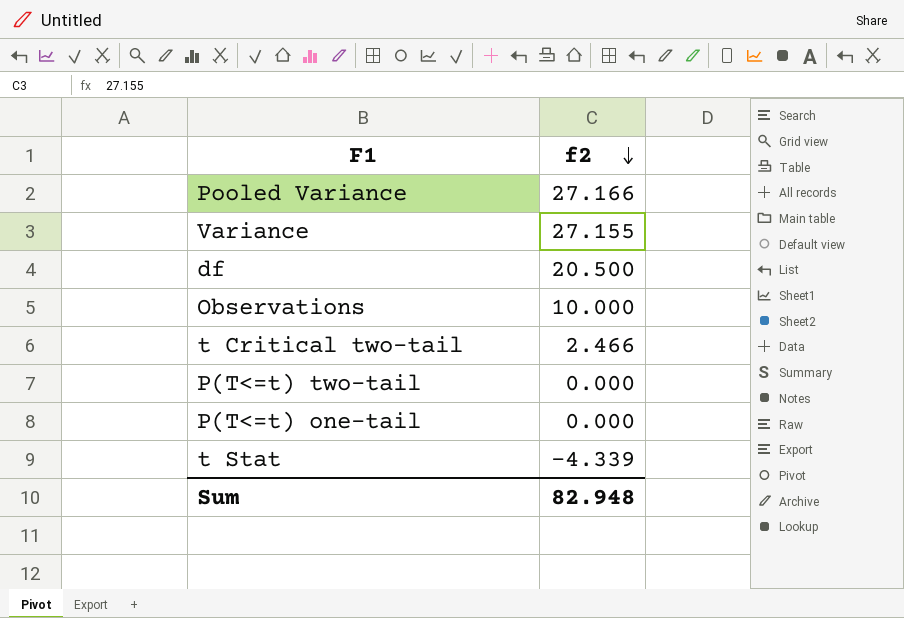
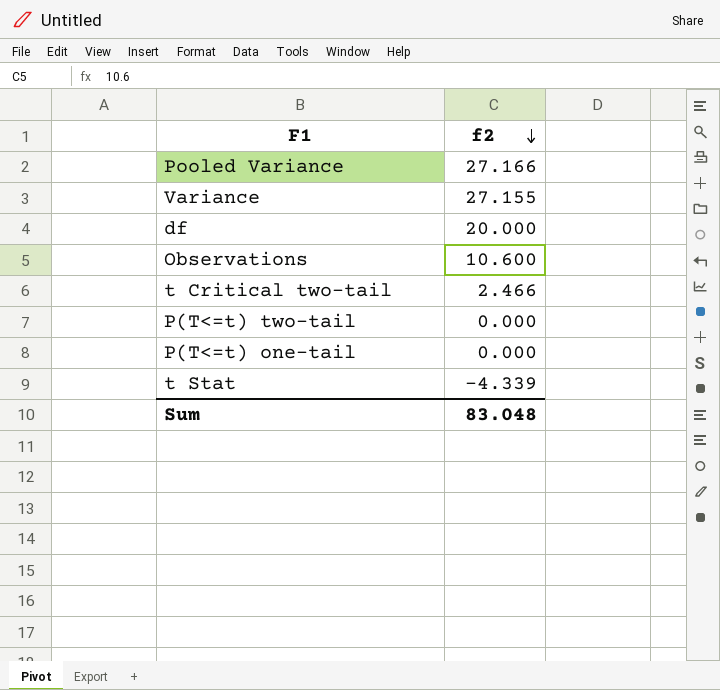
df | f2: 20.500 -> 20.000
Observations | f2: 10.000 -> 10.600
Sum | f2: 82.948 -> 83.048

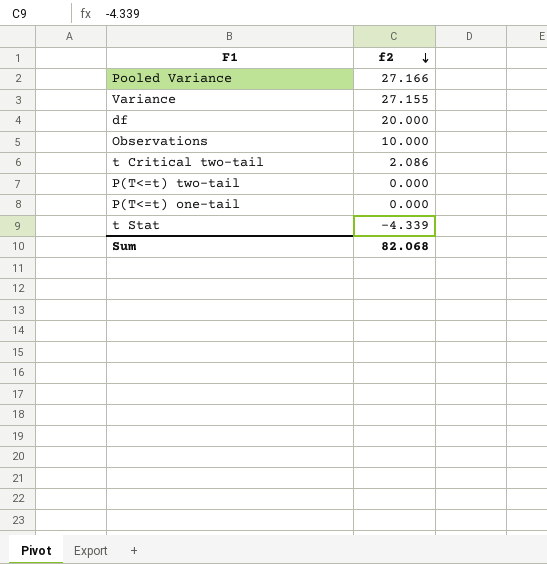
Observations | f2: 10.600 -> 10.000
t Critical two-tail | f2: 2.466 -> 2.086
Sum | f2: 83.048 -> 82.068

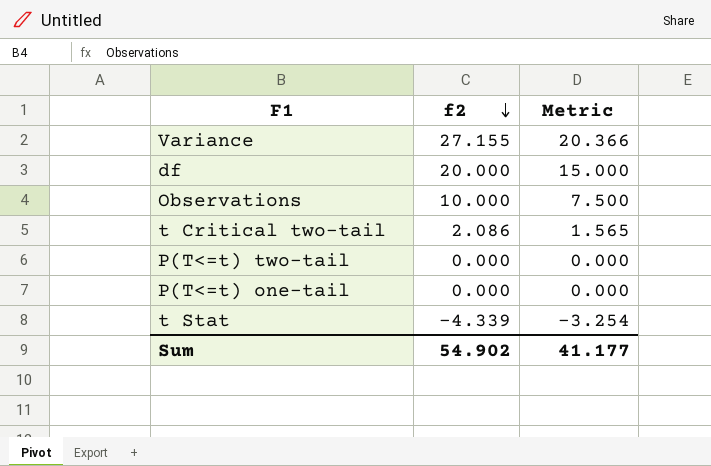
column Metric | formula: none -> [f2] * 0.75
row Pooled Variance: 27.166 -> none
Sum | f2: 82.068 -> 54.902

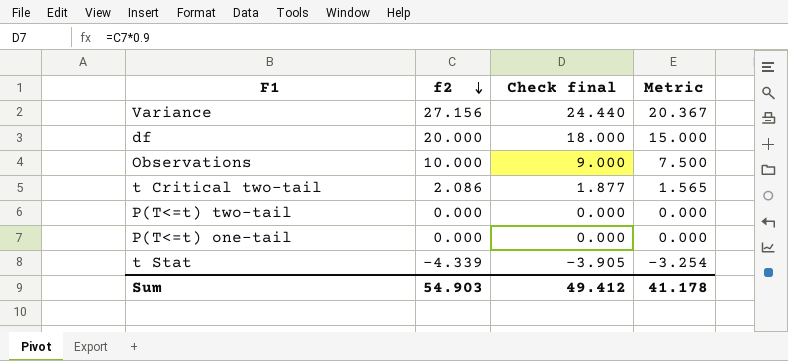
column Check final | formula: none -> [f2] * 0.9
Variance | f2: 27.155 -> 27.156
Variance | Metric: 20.366 -> 20.367
Sum | f2: 54.902 -> 54.903
Sum | Metric: 41.177 -> 41.178

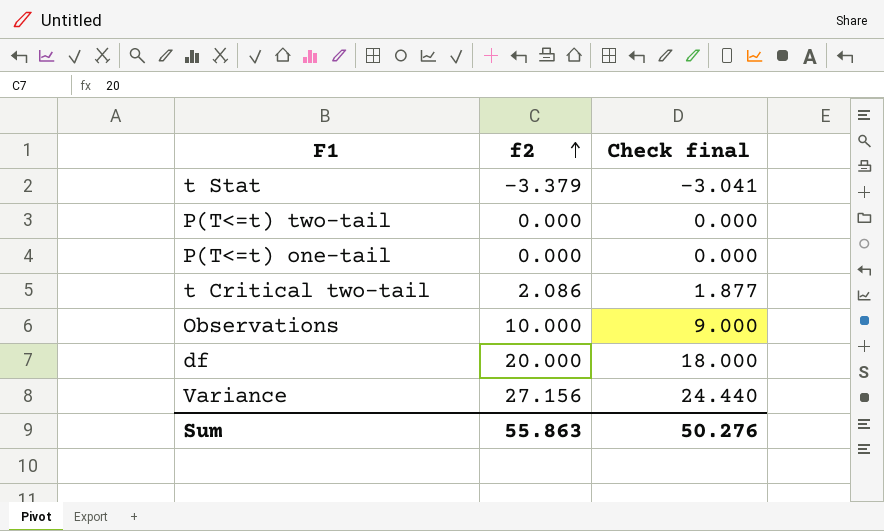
row order: f2 descending -> f2 ascending
column Metric | formula: [f2] * 0.75 -> none
t Stat | f2: -4.339 -> -3.379
t Stat | Check final: -3.905 -> -3.041
Sum | f2: 54.903 -> 55.863
Sum | Check final: 49.412 -> 50.276

